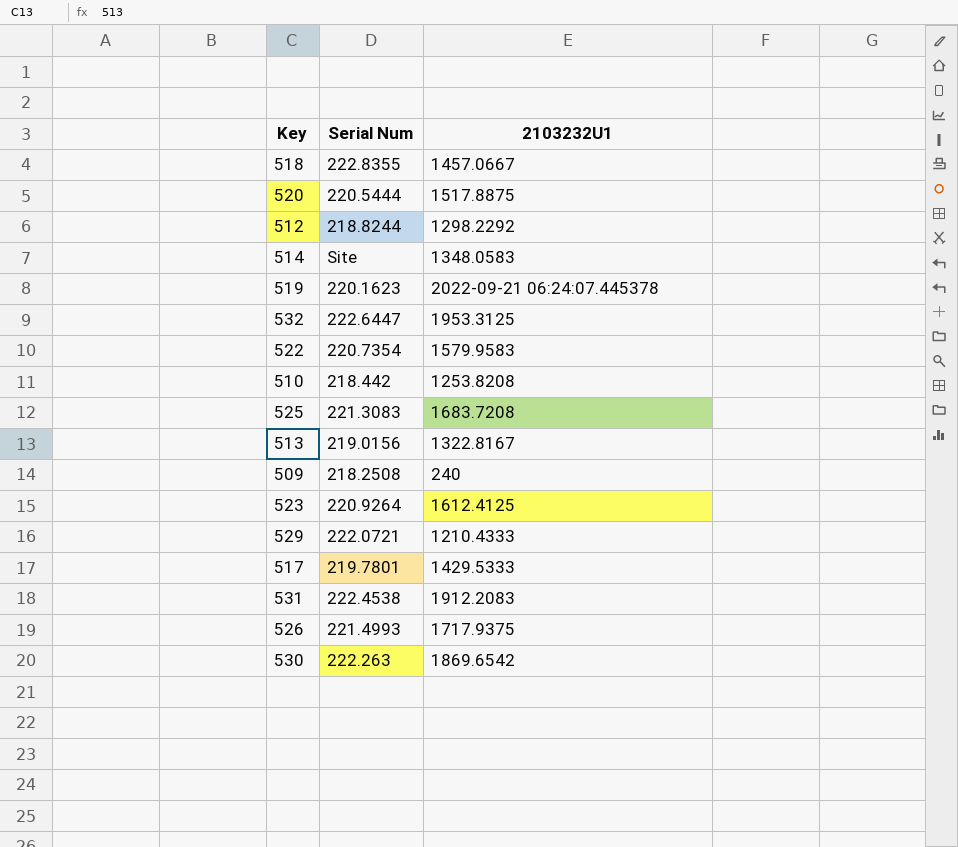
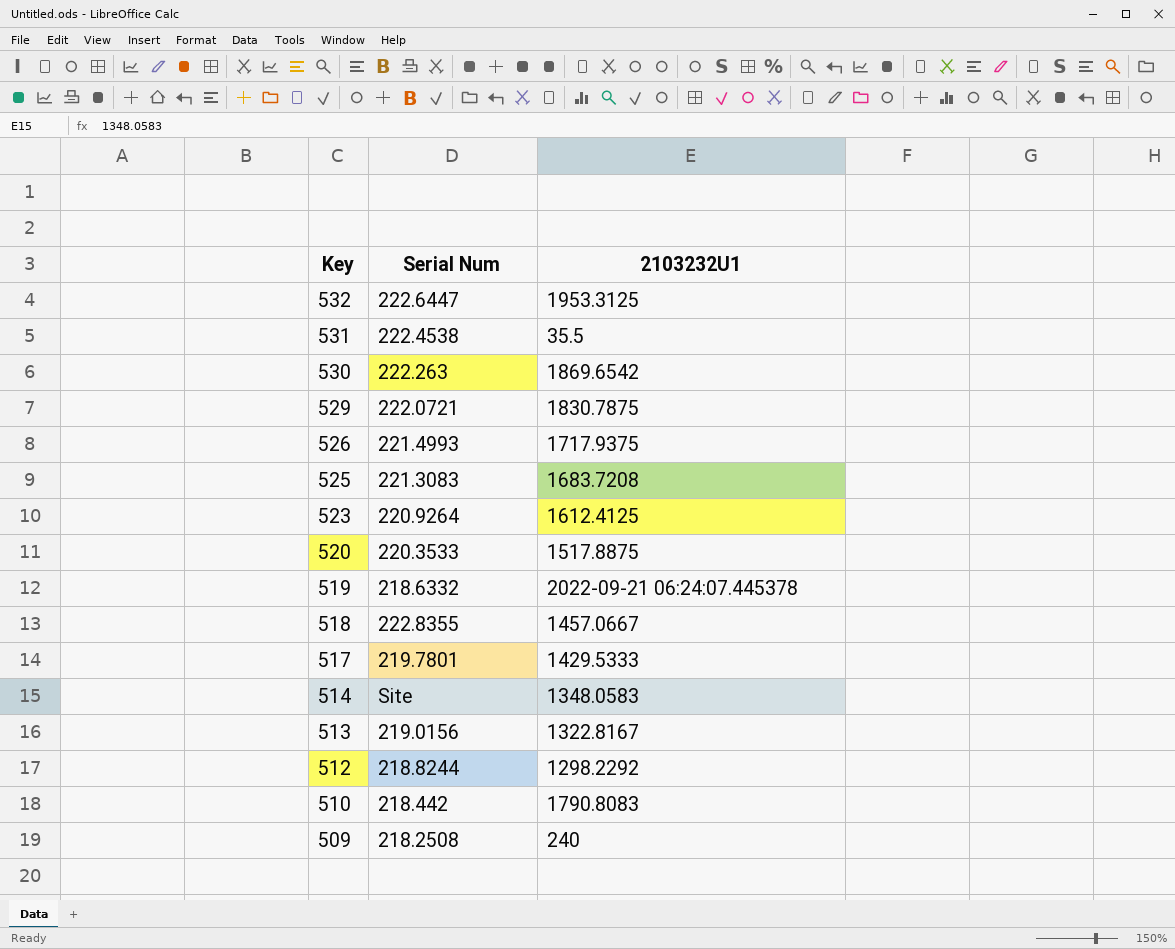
row order: none -> Key descending
row 522: 220.7354 | 1579.9583 -> none
531 | 2103232U1: 1912.2083 -> 35.5
529 | 2103232U1: 1210.4333 -> 1830.7875
520 | Serial Num: 220.5444 -> 220.3533
519 | Serial Num: 220.1623 -> 218.6332
510 | 2103232U1: 1253.8208 -> 1790.8083

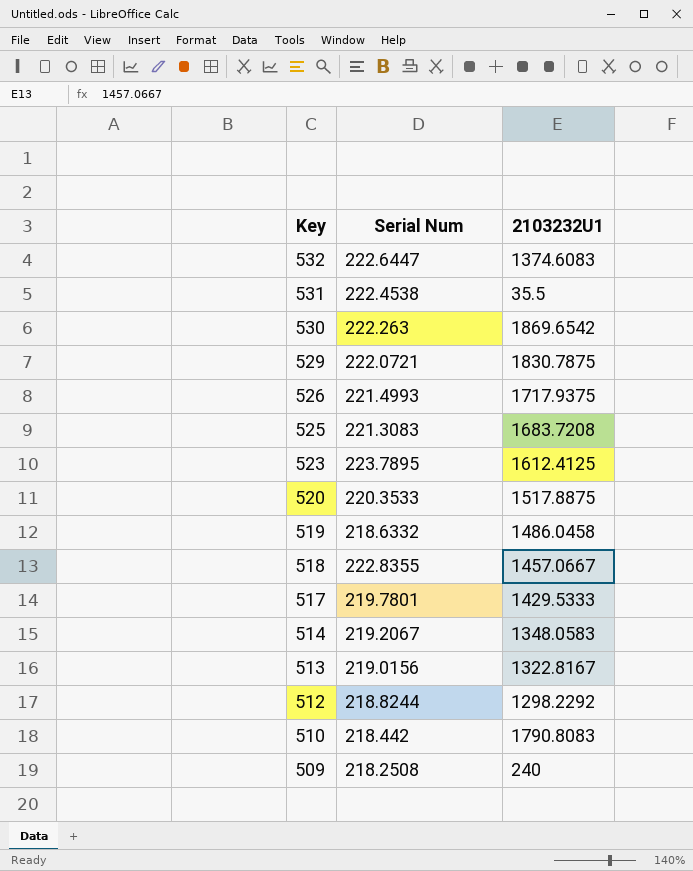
532 | 2103232U1: 1953.3125 -> 1374.6083
523 | Serial Num: 220.9264 -> 223.7895
519 | 2103232U1: 2022-09-21 06:24:07.445378 -> 1486.0458
514 | Serial Num: Site -> 219.2067

